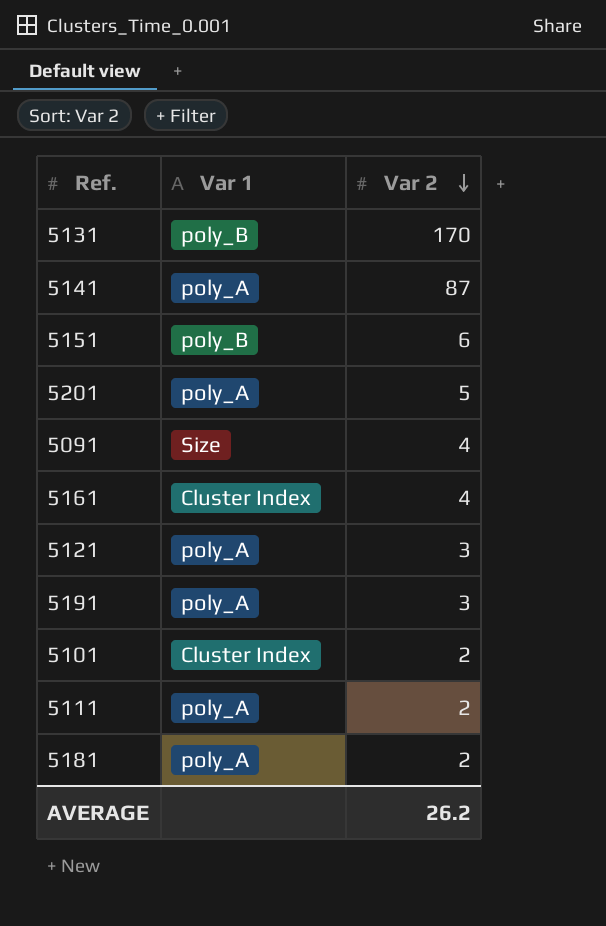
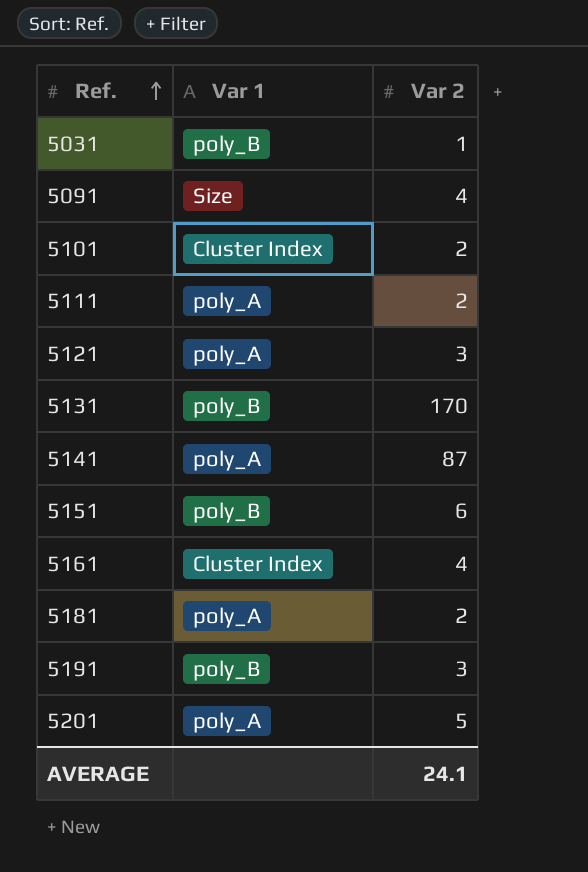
row order: Var 2 descending -> Ref. ascending
row 5031: none -> poly_B | 1
5191 | Var 1: poly_A -> poly_B
AVERAGE | Var 2: 26.2 -> 24.1

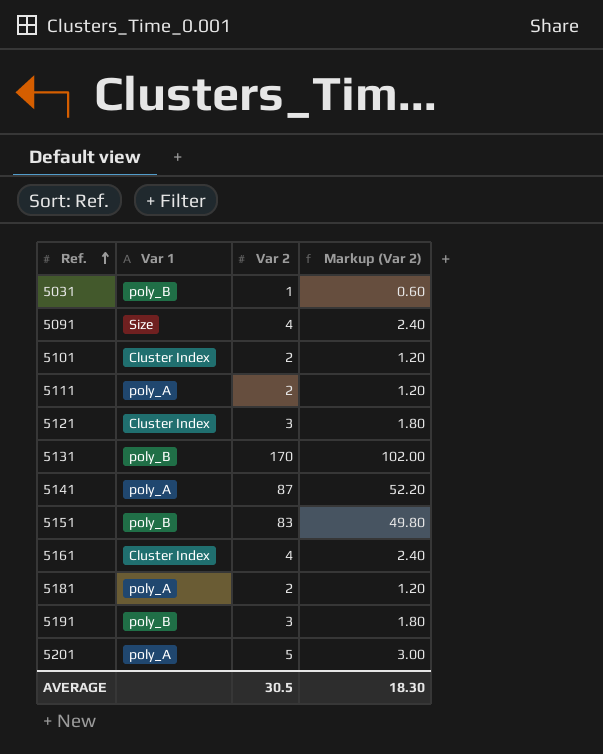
column Markup (Var 2) | formula: none -> [Var 2] * 0.6
5121 | Var 1: poly_A -> Cluster Index
5151 | Var 2: 6 -> 83
AVERAGE | Var 2: 24.1 -> 30.5

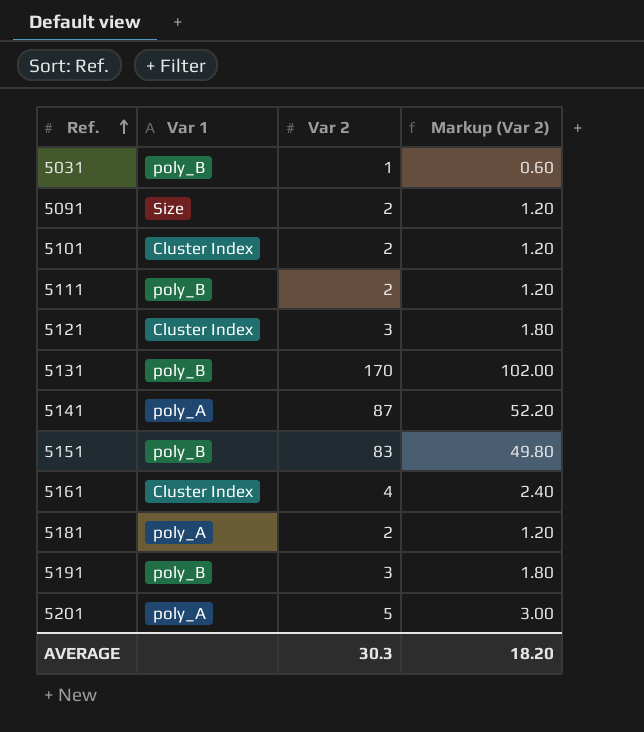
5091 | Var 2: 4 -> 2
5091 | Markup (Var 2): 2.40 -> 1.20
5111 | Var 1: poly_A -> poly_B
AVERAGE | Var 2: 30.5 -> 30.3
AVERAGE | Markup (Var 2): 18.30 -> 18.20

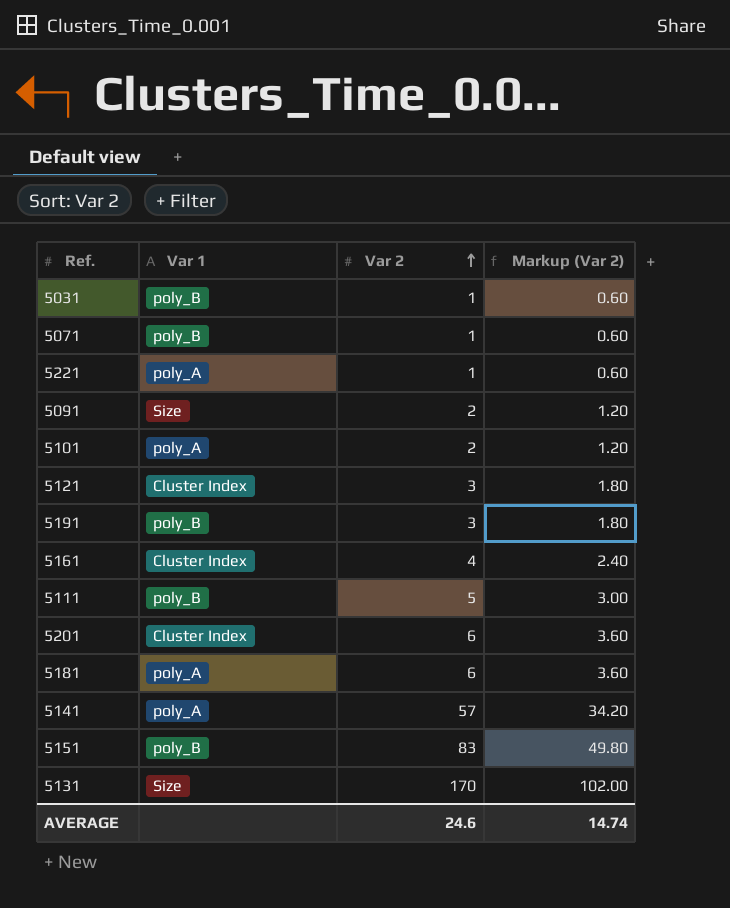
row order: Ref. ascending -> Var 2 ascending
row 5071: none -> poly_B | 1 | 0.60
row 5221: none -> poly_A | 1 | 0.60
5101 | Var 1: Cluster Index -> poly_A
5111 | Var 2: 2 -> 5
5111 | Markup (Var 2): 1.20 -> 3.00
5201 | Var 1: poly_A -> Cluster Index
5201 | Var 2: 5 -> 6
5201 | Markup (Var 2): 3.00 -> 3.60
5181 | Var 2: 2 -> 6
5181 | Markup (Var 2): 1.20 -> 3.60
5141 | Var 2: 87 -> 57
5141 | Markup (Var 2): 52.20 -> 34.20
5131 | Var 1: poly_B -> Size
AVERAGE | Var 2: 30.3 -> 24.6
AVERAGE | Markup (Var 2): 18.20 -> 14.74

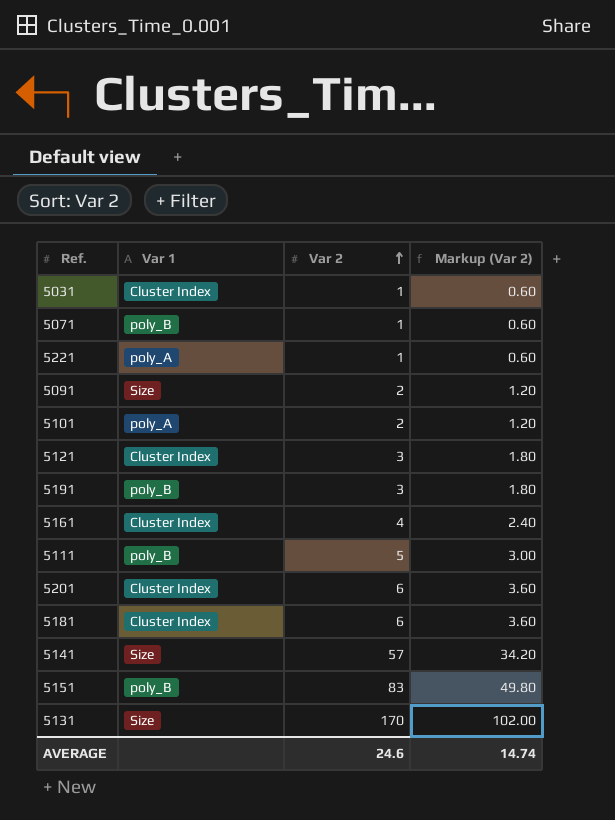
5031 | Var 1: poly_B -> Cluster Index
5181 | Var 1: poly_A -> Cluster Index
5141 | Var 1: poly_A -> Size

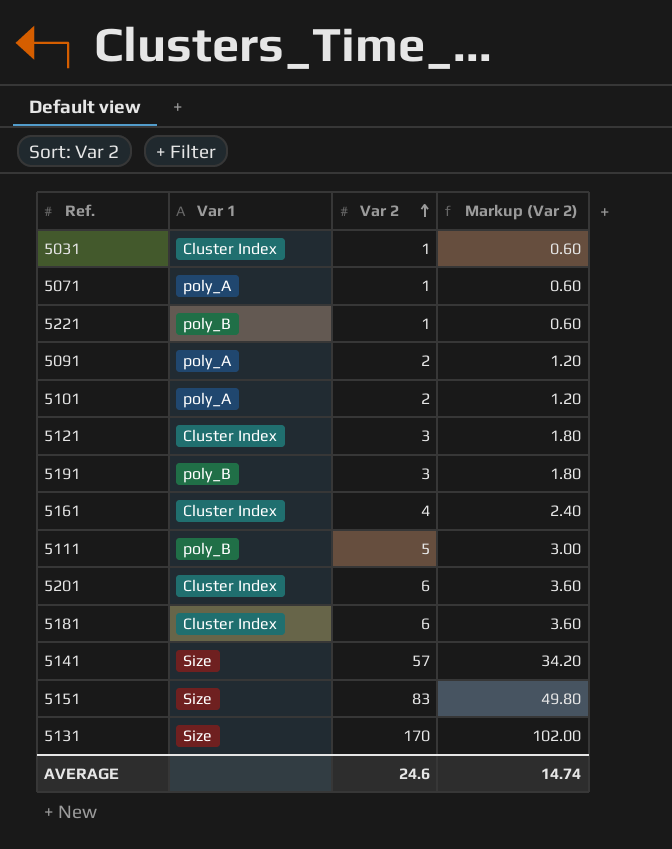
5071 | Var 1: poly_B -> poly_A
5221 | Var 1: poly_A -> poly_B
5091 | Var 1: Size -> poly_A
5151 | Var 1: poly_B -> Size

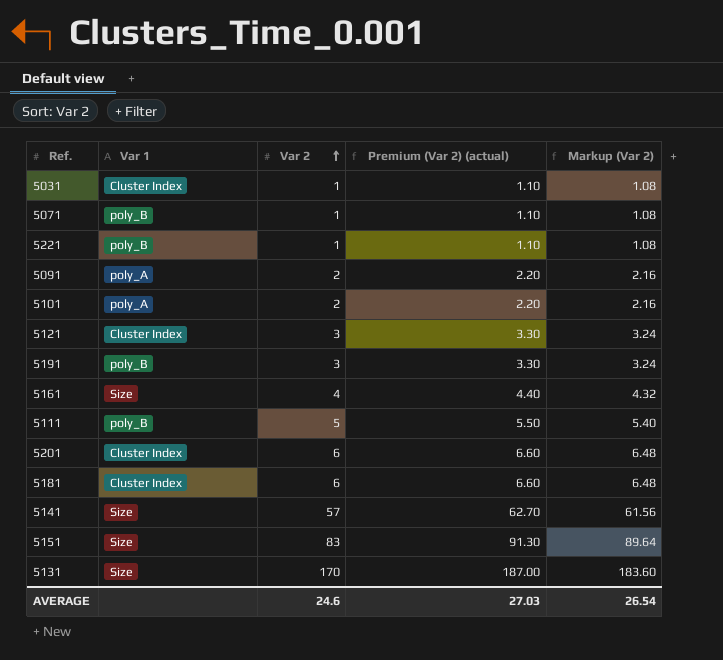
column Premium (Var 2) (actual) | formula: none -> [Var 2] * 1.1
column Markup (Var 2) | formula: [Var 2] * 0.6 -> [Var 2] * 1.08
5071 | Var 1: poly_A -> poly_B
5161 | Var 1: Cluster Index -> Size
AVERAGE | Markup (Var 2): 14.74 -> 26.54

